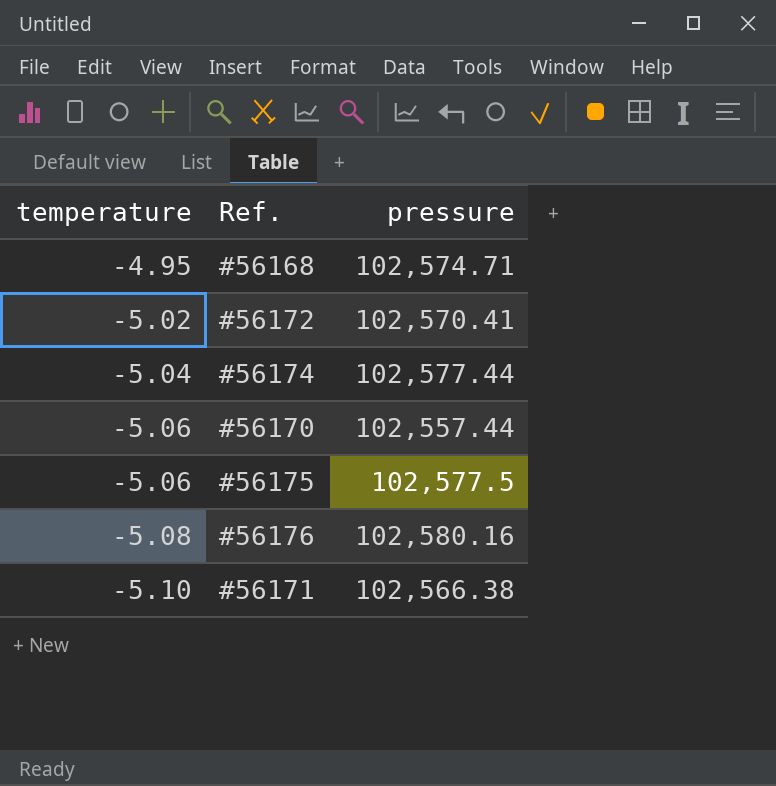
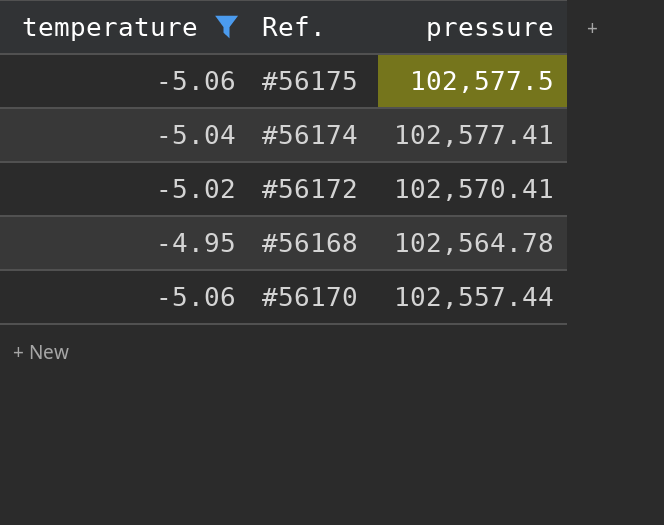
filter: none -> temperature >= -5.06
row order: temperature descending -> pressure descending
#56174 | pressure: 102,577.44 -> 102,577.41
#56168 | pressure: 102,574.71 -> 102,564.78

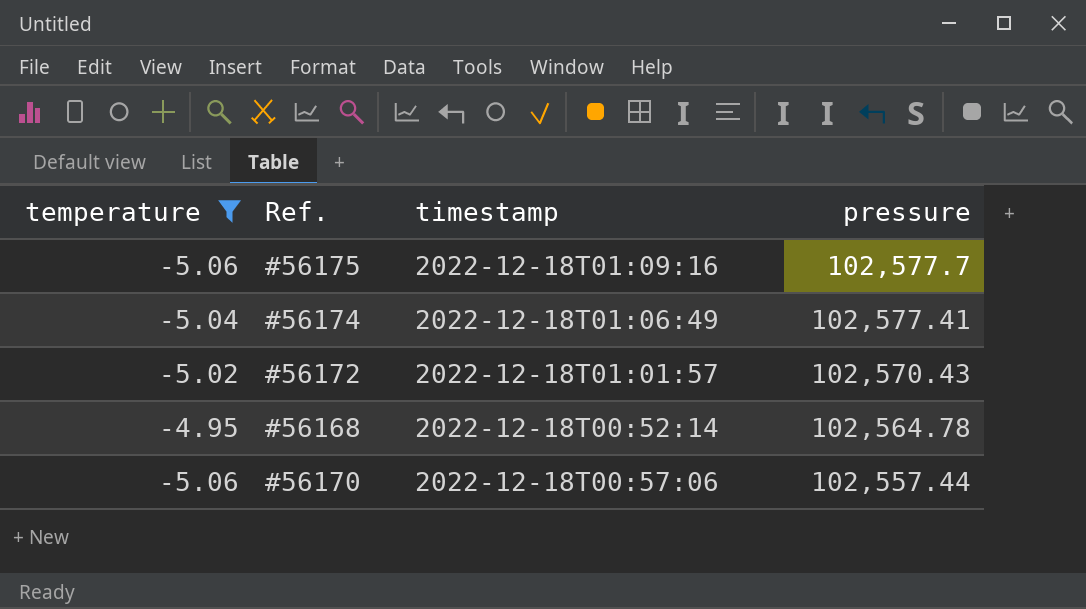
column timestamp | position: none -> 3
#56175 | pressure: 102,577.5 -> 102,577.7
#56172 | pressure: 102,570.41 -> 102,570.43

